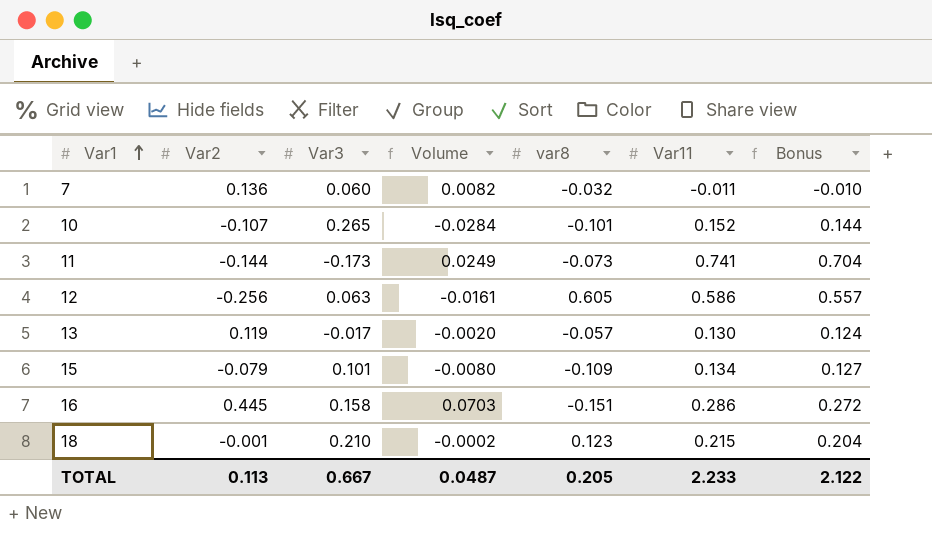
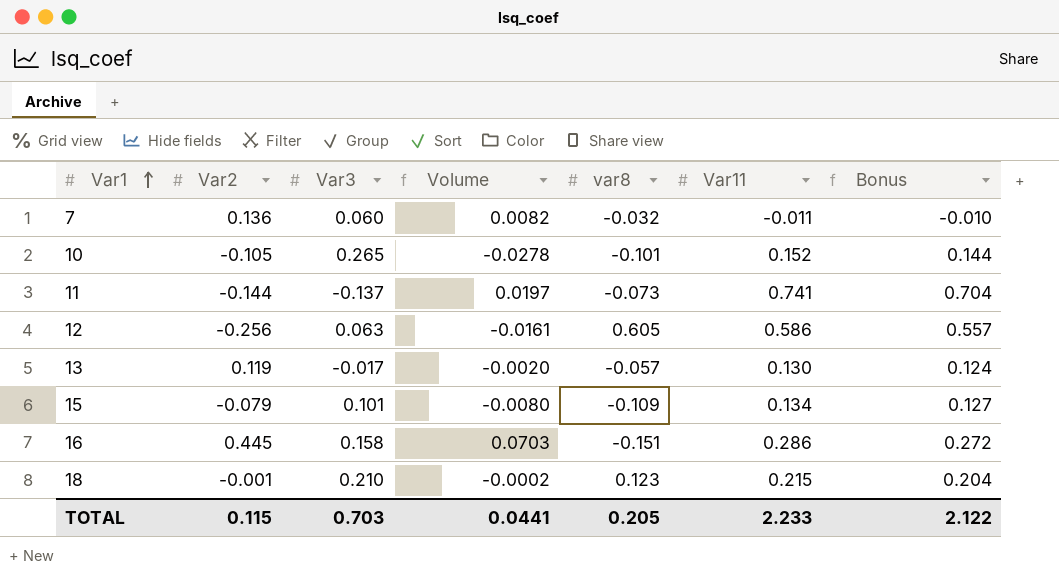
10 | Var2: -0.107 -> -0.105
10 | Volume: -0.0284 -> -0.0278
11 | Var3: -0.173 -> -0.137
11 | Volume: 0.0249 -> 0.0197
TOTAL | Var2: 0.113 -> 0.115
TOTAL | Var3: 0.667 -> 0.703
TOTAL | Volume: 0.0487 -> 0.0441

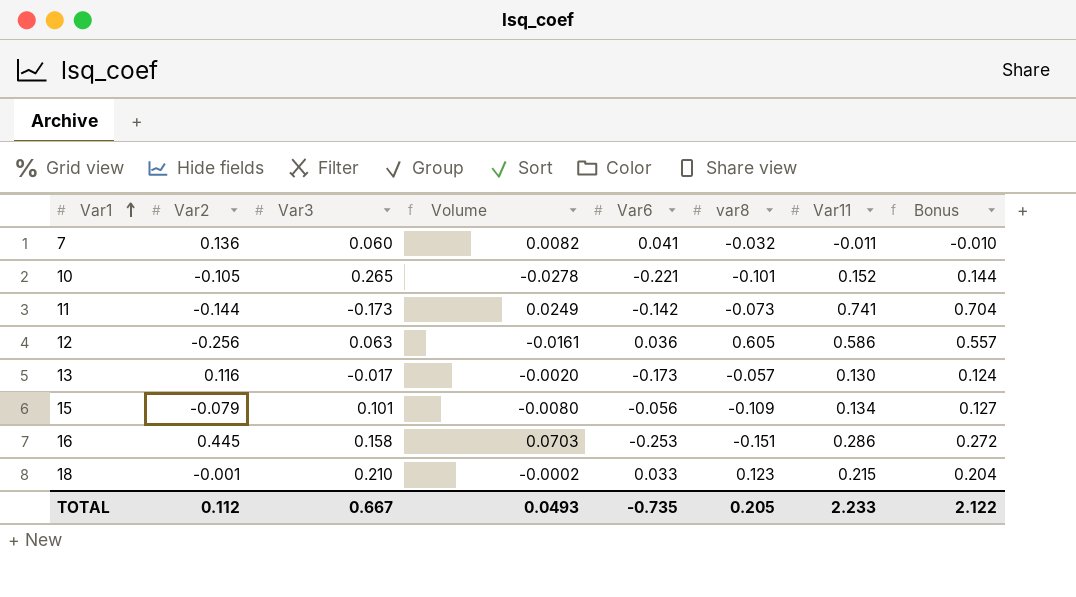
column Var6 | position: none -> 5
11 | Var3: -0.137 -> -0.173
11 | Volume: 0.0197 -> 0.0249
13 | Var2: 0.119 -> 0.116
TOTAL | Var2: 0.115 -> 0.112
TOTAL | Var3: 0.703 -> 0.667
TOTAL | Volume: 0.0441 -> 0.0493

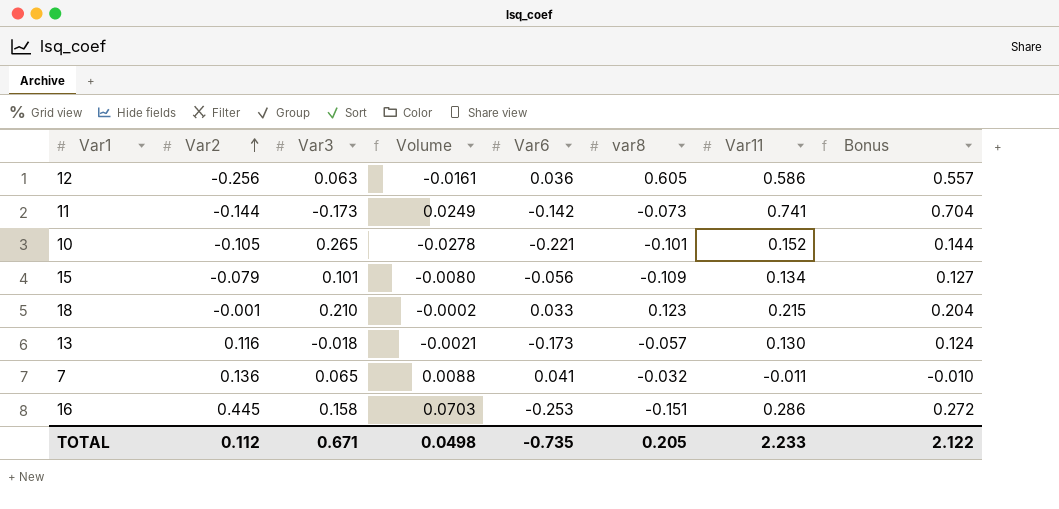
row order: Var1 ascending -> Var2 ascending
13 | Var3: -0.017 -> -0.018
13 | Volume: -0.0020 -> -0.0021
7 | Var3: 0.060 -> 0.065
7 | Volume: 0.0082 -> 0.0088
TOTAL | Var3: 0.667 -> 0.671
TOTAL | Volume: 0.0493 -> 0.0498

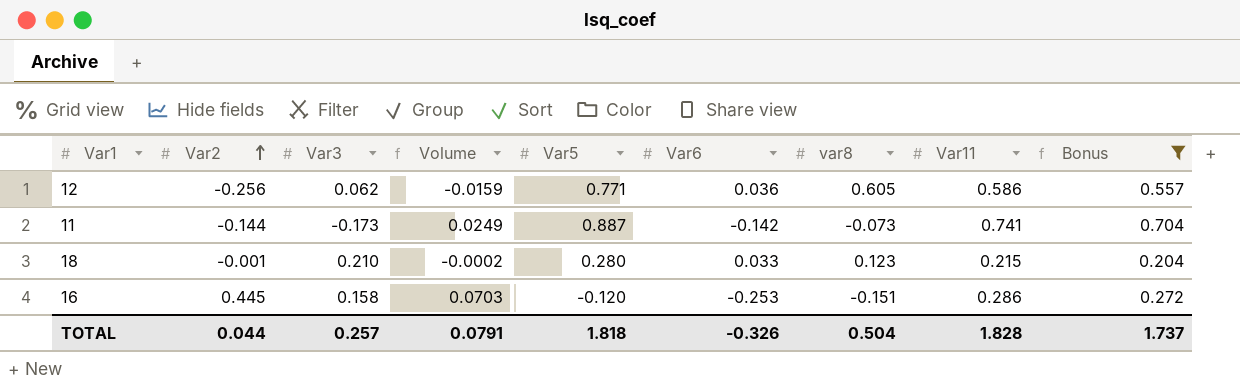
filter: none -> Bonus >= 0.204
column Var5 | position: none -> 5
12 | Var3: 0.063 -> 0.062
12 | Volume: -0.0161 -> -0.0159
TOTAL | Var2: 0.112 -> 0.044
TOTAL | Var3: 0.671 -> 0.257
TOTAL | Volume: 0.0498 -> 0.0791
TOTAL | Var6: -0.735 -> -0.326
TOTAL | var8: 0.205 -> 0.504
TOTAL | Var11: 2.233 -> 1.828
TOTAL | Bonus: 2.122 -> 1.737

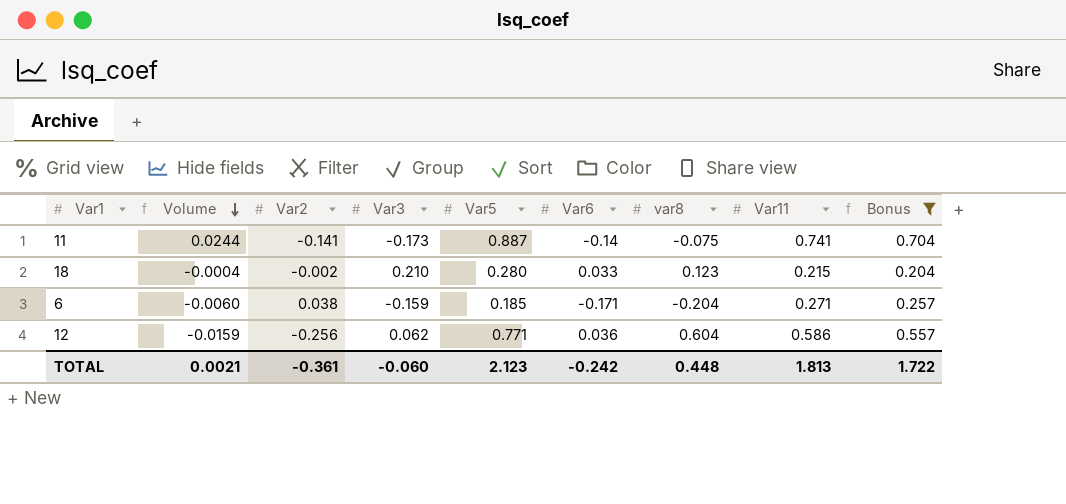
row order: Var2 ascending -> Volume descending
column Volume | position: 4 -> 2
row 16: 0.445 | 0.158 | 0.0703 | -0.120 | -0.253 | -0.151 | 0.286 | 0.272 -> none
11 | Volume: 0.0249 -> 0.0244
11 | Var2: -0.144 -> -0.141
11 | Var6: -0.142 -> -0.14
11 | var8: -0.073 -> -0.075
18 | Volume: -0.0002 -> -0.0004
18 | Var2: -0.001 -> -0.002
row 6: none -> -0.0060 | 0.038 | -0.159 | 0.185 | -0.171 | -0.204 | 0.271 | 0.257
12 | var8: 0.605 -> 0.604
TOTAL | Volume: 0.0791 -> 0.0021
TOTAL | Var2: 0.044 -> -0.361
TOTAL | Var3: 0.257 -> -0.060
TOTAL | Var5: 1.818 -> 2.123
TOTAL | Var6: -0.326 -> -0.242
TOTAL | var8: 0.504 -> 0.448
TOTAL | Var11: 1.828 -> 1.813
TOTAL | Bonus: 1.737 -> 1.722

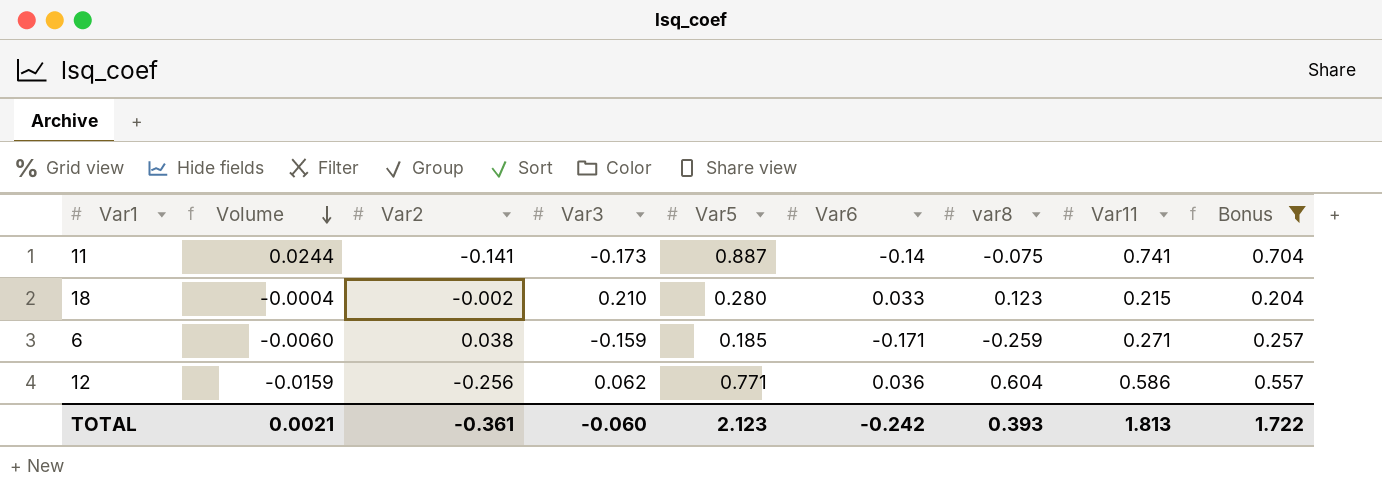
6 | var8: -0.204 -> -0.259
TOTAL | var8: 0.448 -> 0.393

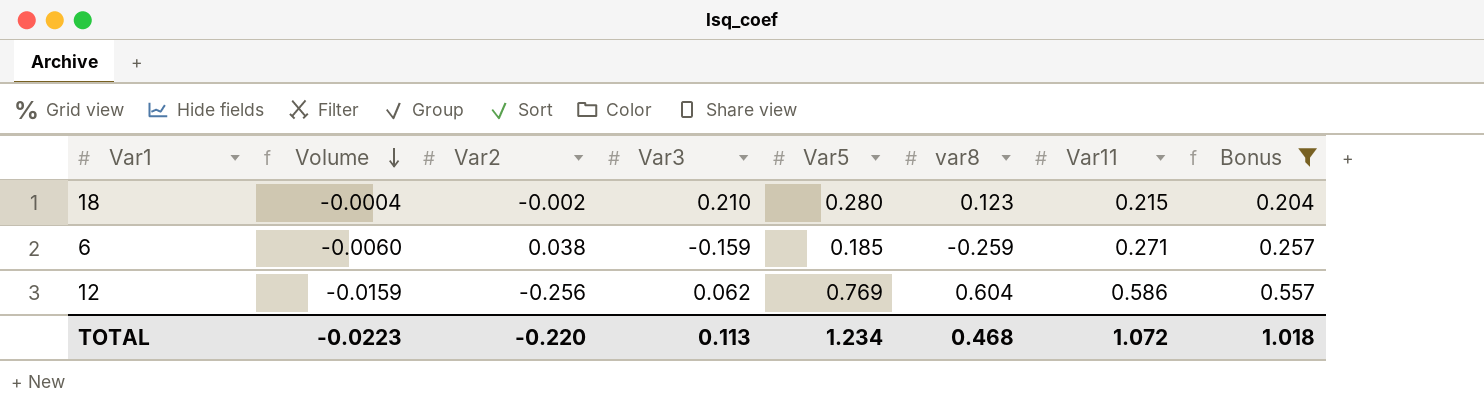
column Var6 | position: 6 -> none
row 11: 0.0244 | -0.141 | -0.173 | 0.887 | -0.14 | -0.075 | 0.741 | 0.704 -> none
12 | Var5: 0.771 -> 0.769
TOTAL | Volume: 0.0021 -> -0.0223
TOTAL | Var2: -0.361 -> -0.220
TOTAL | Var3: -0.060 -> 0.113
TOTAL | Var5: 2.123 -> 1.234
TOTAL | var8: 0.393 -> 0.468
TOTAL | Var11: 1.813 -> 1.072
TOTAL | Bonus: 1.722 -> 1.018

